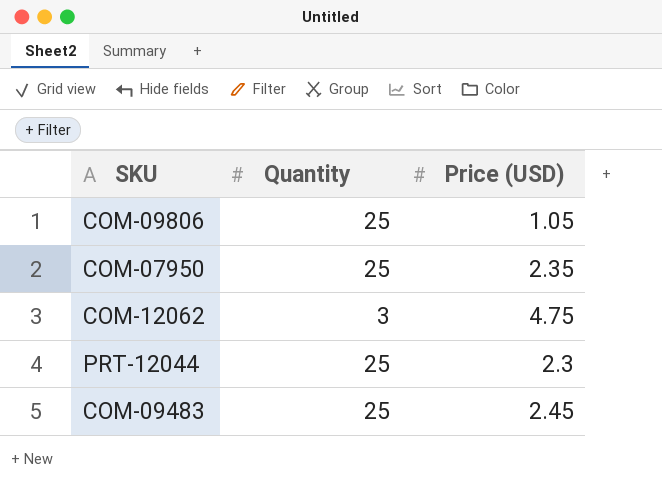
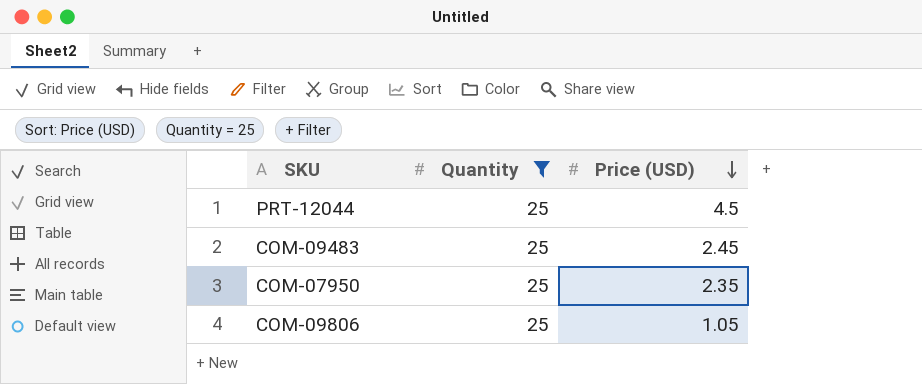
filter: none -> Quantity = 25
row order: none -> Price (USD) descending
PRT-12044 | Price (USD): 2.3 -> 4.5

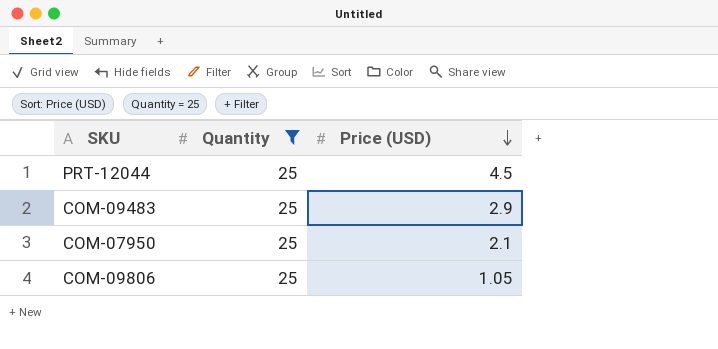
COM-09483 | Price (USD): 2.45 -> 2.9
COM-07950 | Price (USD): 2.35 -> 2.1

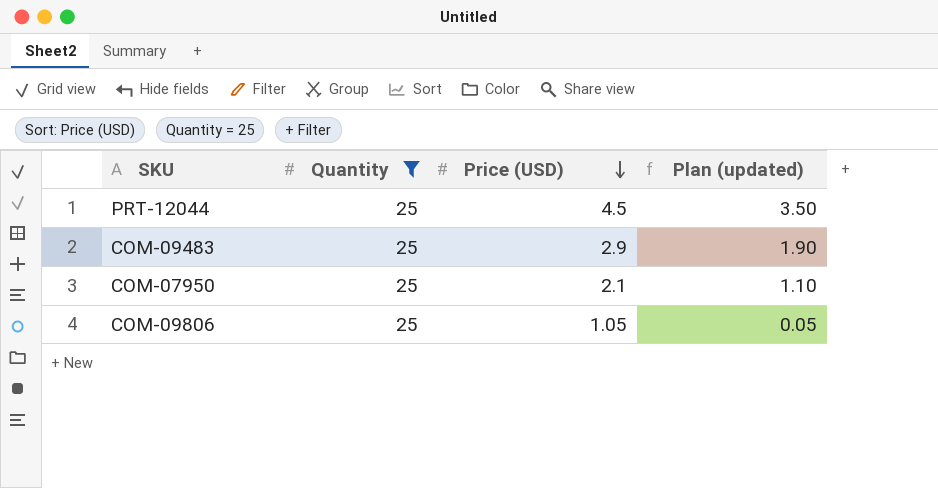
column Plan (updated) | formula: none -> [Price (USD)] - 1

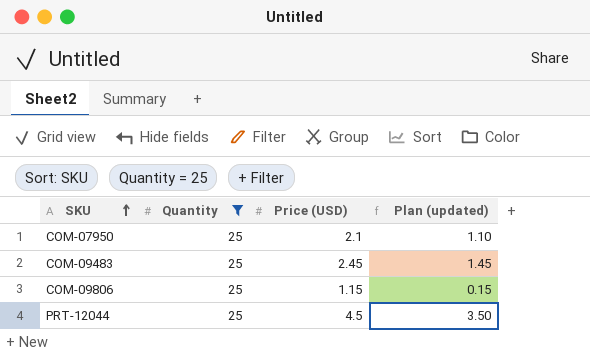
row order: Price (USD) descending -> SKU ascending
COM-09483 | Price (USD): 2.9 -> 2.45
COM-09483 | Plan (updated): 1.90 -> 1.45
COM-09806 | Price (USD): 1.05 -> 1.15
COM-09806 | Plan (updated): 0.05 -> 0.15

